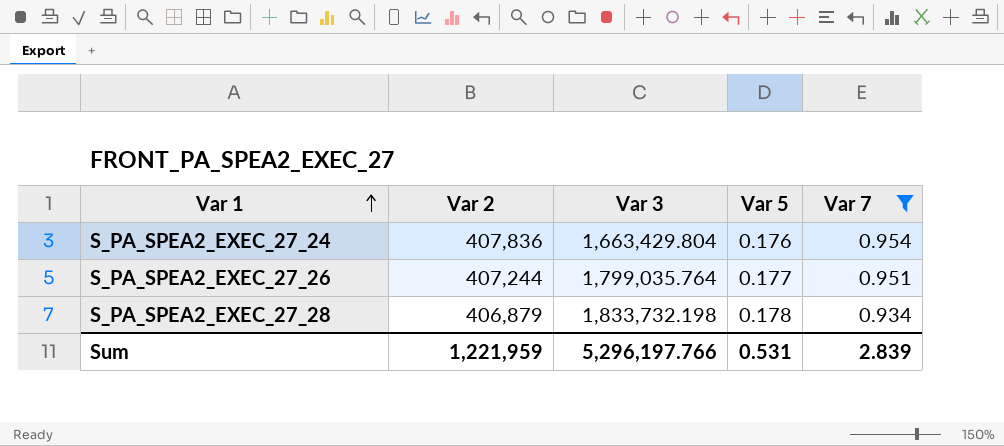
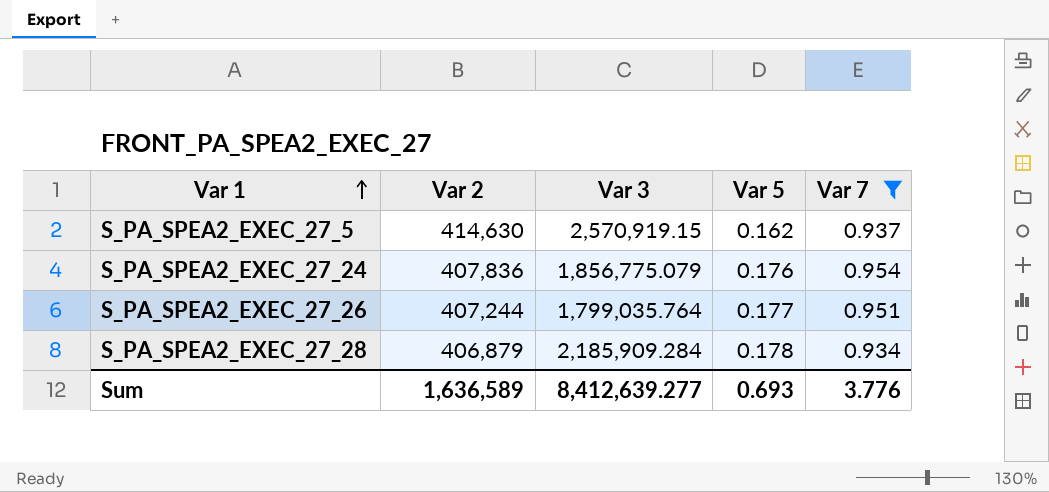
row S_PA_SPEA2_EXEC_27_5: none -> 414,630 | 2,570,919.15 | 0.162 | 0.937
S_PA_SPEA2_EXEC_27_24 | Var 3: 1,663,429.804 -> 1,856,775.079
S_PA_SPEA2_EXEC_27_28 | Var 3: 1,833,732.198 -> 2,185,909.284
Sum | Var 2: 1,221,959 -> 1,636,589
Sum | Var 3: 5,296,197.766 -> 8,412,639.277
Sum | Var 5: 0.531 -> 0.693
Sum | Var 7: 2.839 -> 3.776

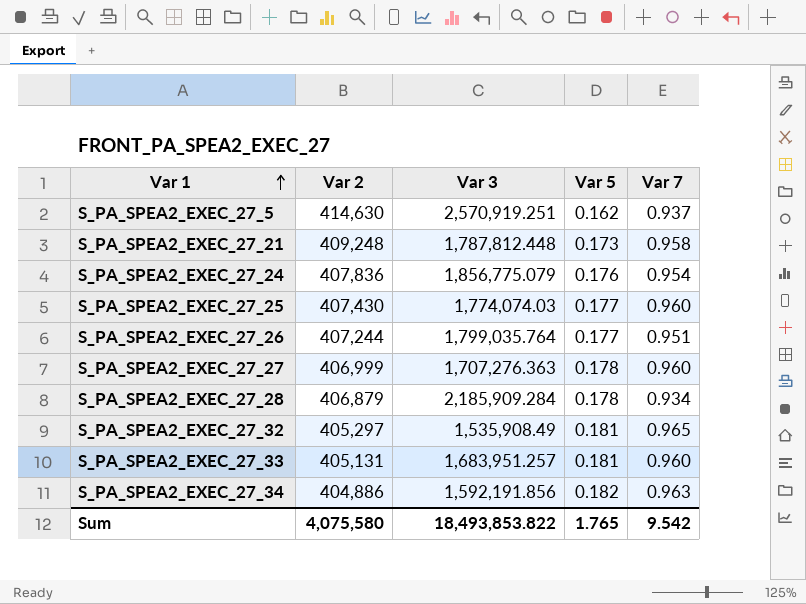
filter: Var 7 <= 0.954 -> none
S_PA_SPEA2_EXEC_27_5 | Var 3: 2,570,919.15 -> 2,570,919.251
Sum | Var 2: 1,636,589 -> 4,075,580
Sum | Var 3: 8,412,639.277 -> 18,493,853.822
Sum | Var 5: 0.693 -> 1.765
Sum | Var 7: 3.776 -> 9.542

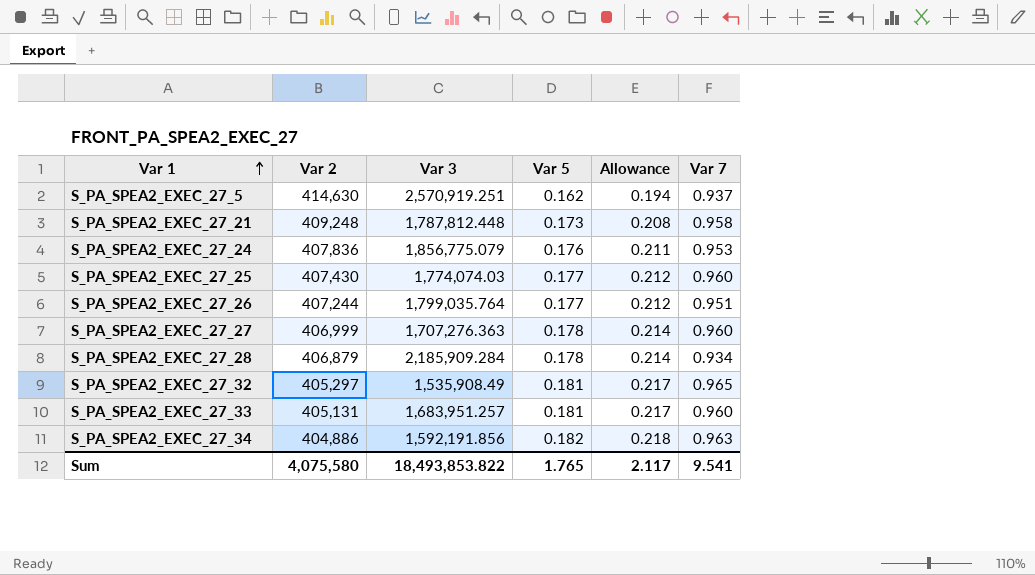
column Allowance | formula: none -> [Var 5] * 1.2
S_PA_SPEA2_EXEC_27_24 | Var 7: 0.954 -> 0.953
Sum | Var 7: 9.542 -> 9.541

